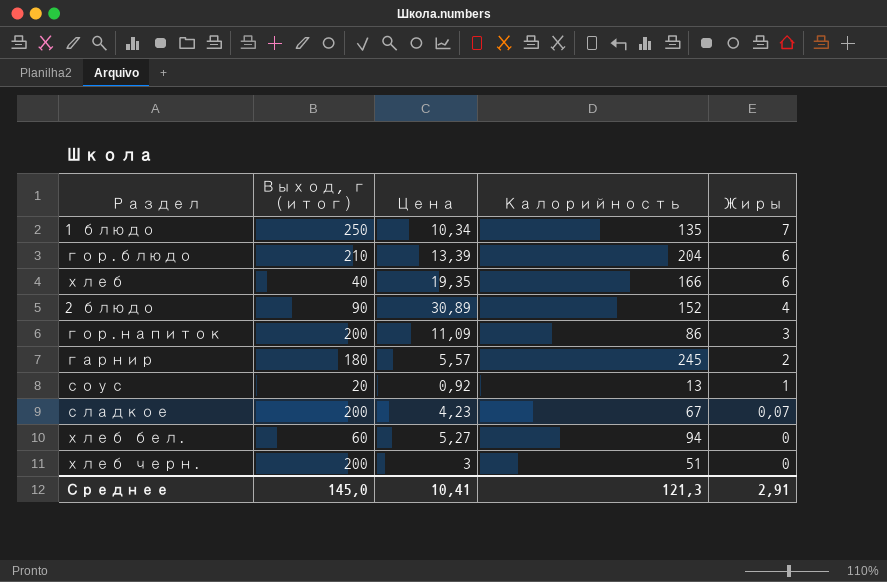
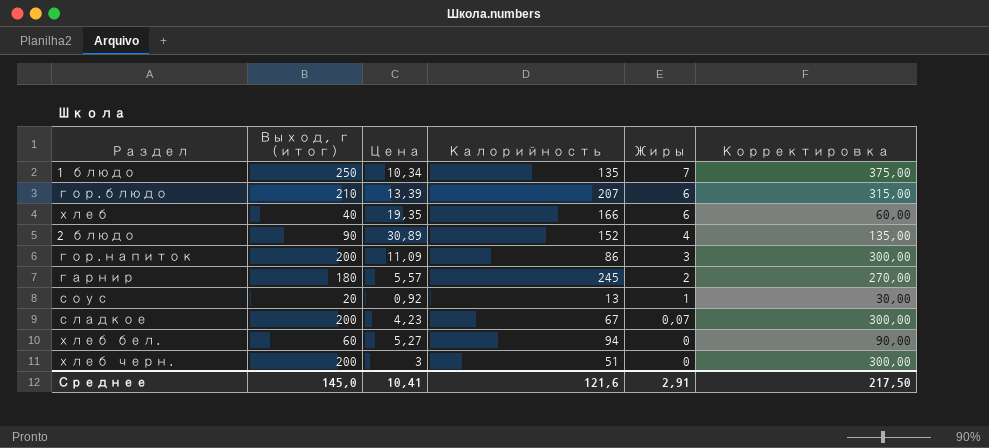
column Корректировка | formula: none -> [Выход, г (итог)] * 1,5
гор.блюдо | Калорийность: 204 -> 207
Среднее | Калорийность: 121,3 -> 121,6

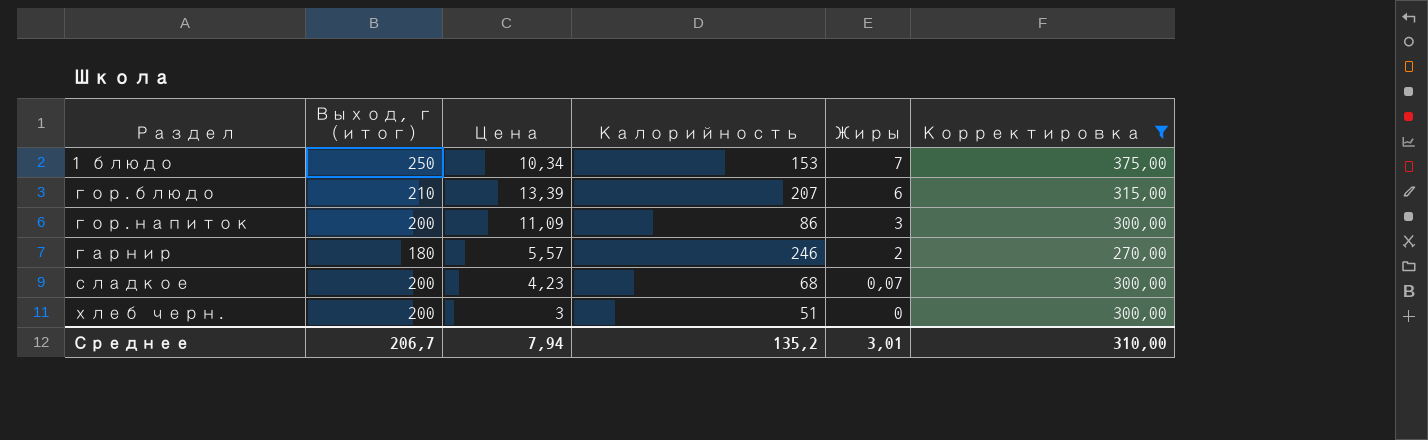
filter: none -> Корректировка >= 270,00
1 блюдо | Калорийность: 135 -> 153
гарнир | Калорийность: 245 -> 246
сладкое | Калорийность: 67 -> 68
Среднее | Выход, г (итог): 145,0 -> 206,7
Среднее | Цена: 10,41 -> 7,94
Среднее | Калорийность: 121,6 -> 135,2
Среднее | Жиры: 2,91 -> 3,01
Среднее | Корректировка: 217,50 -> 310,00

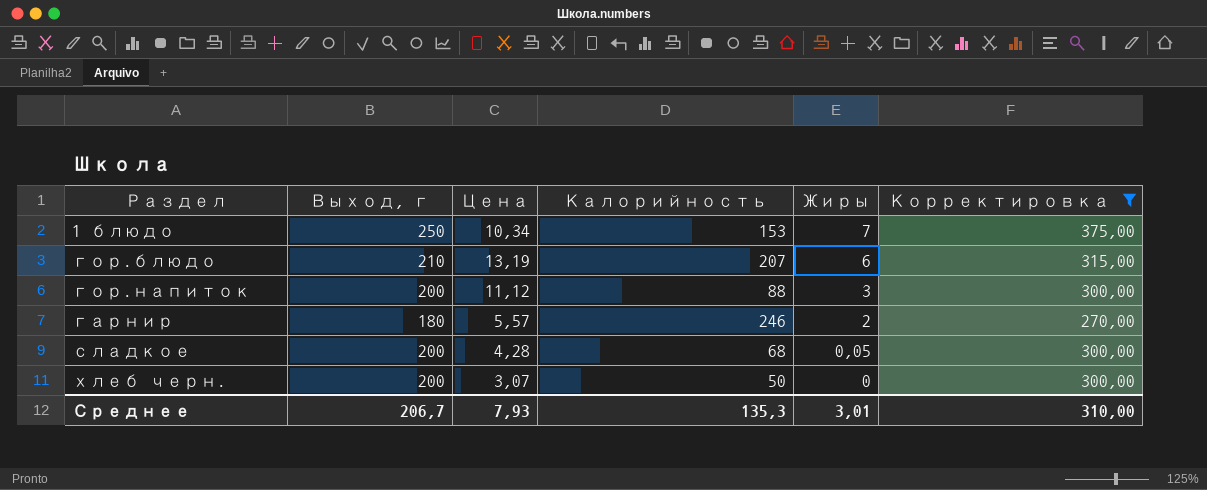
column name: Выход, г (итог) -> Выход, г
гор.блюдо | Цена: 13,39 -> 13,19
гор.напиток | Цена: 11,09 -> 11,12
гор.напиток | Калорийность: 86 -> 88
сладкое | Цена: 4,23 -> 4,28
сладкое | Жиры: 0,07 -> 0,05
хлеб черн. | Цена: 3 -> 3,07
хлеб черн. | Калорийность: 51 -> 50
Среднее | Цена: 7,94 -> 7,93
Среднее | Калорийность: 135,2 -> 135,3

